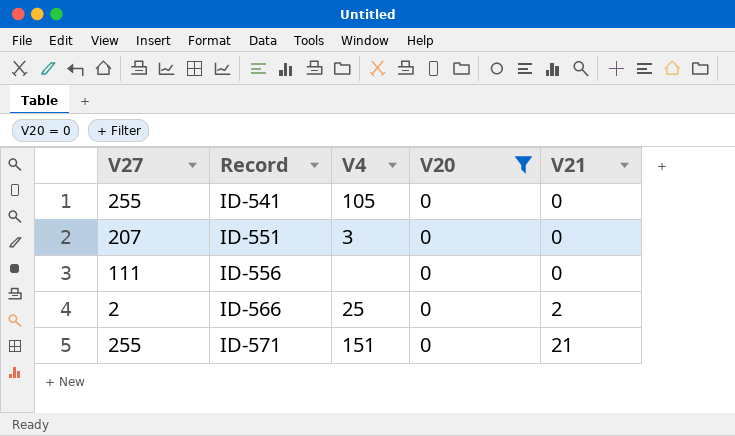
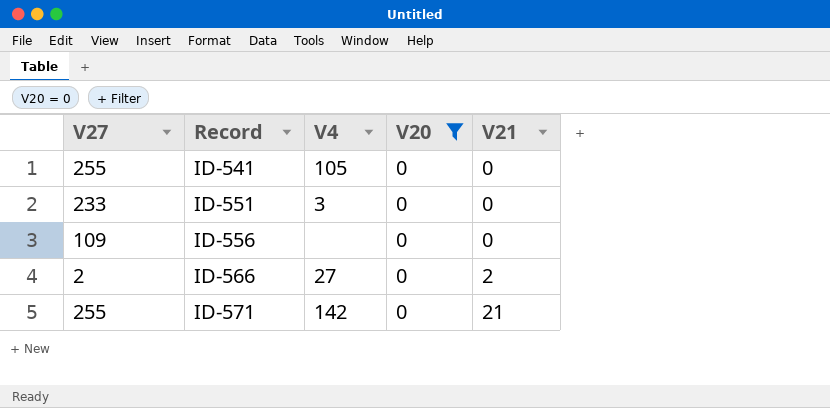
ID-551 | V27: 207 -> 233
ID-556 | V27: 111 -> 109
ID-566 | V4: 25 -> 27
ID-571 | V4: 151 -> 142

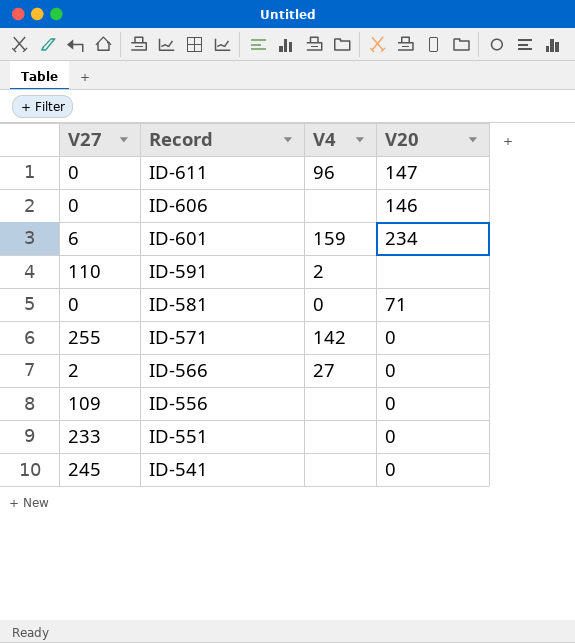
filter: V20 = 0 -> none
row order: Record ascending -> Record descending
column V21 | position: 5 -> none
ID-551 | V4: 3 -> none
ID-541 | V27: 255 -> 245
ID-541 | V4: 105 -> none

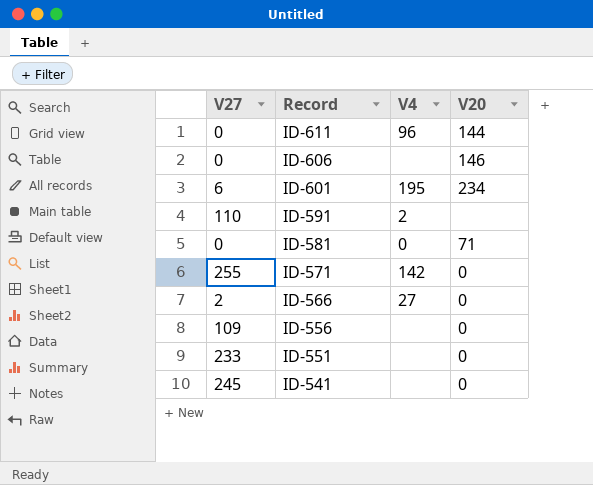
ID-611 | V20: 147 -> 144
ID-601 | V4: 159 -> 195

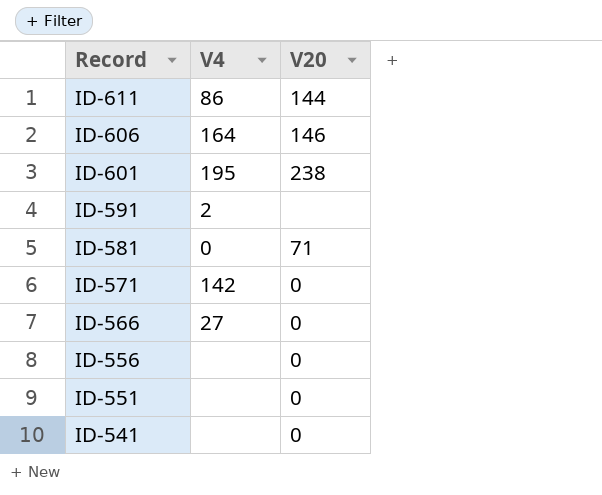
column V27 | position: 1 -> none
ID-611 | V4: 96 -> 86
ID-606 | V4: none -> 164
ID-601 | V20: 234 -> 238

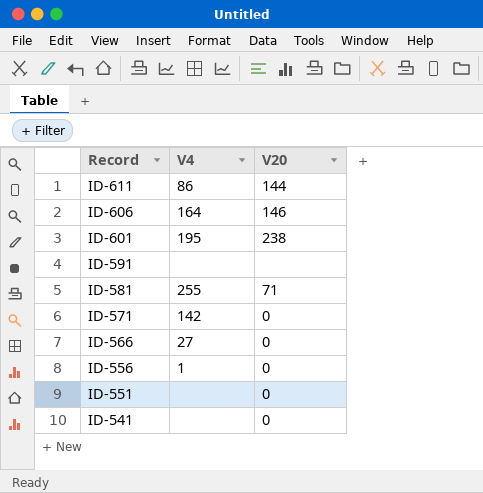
ID-591 | V4: 2 -> none
ID-581 | V4: 0 -> 255
ID-556 | V4: none -> 1

